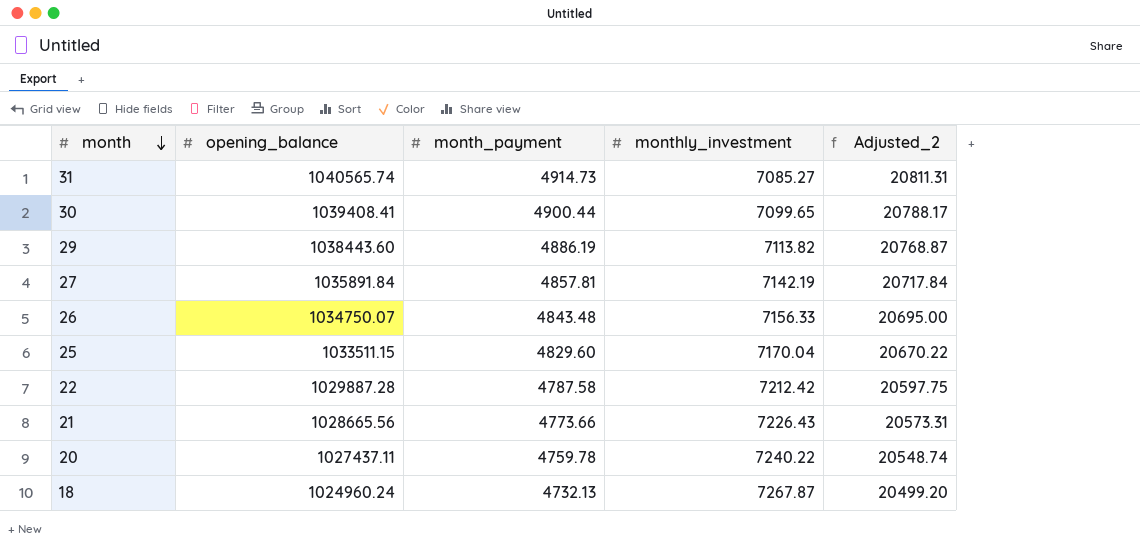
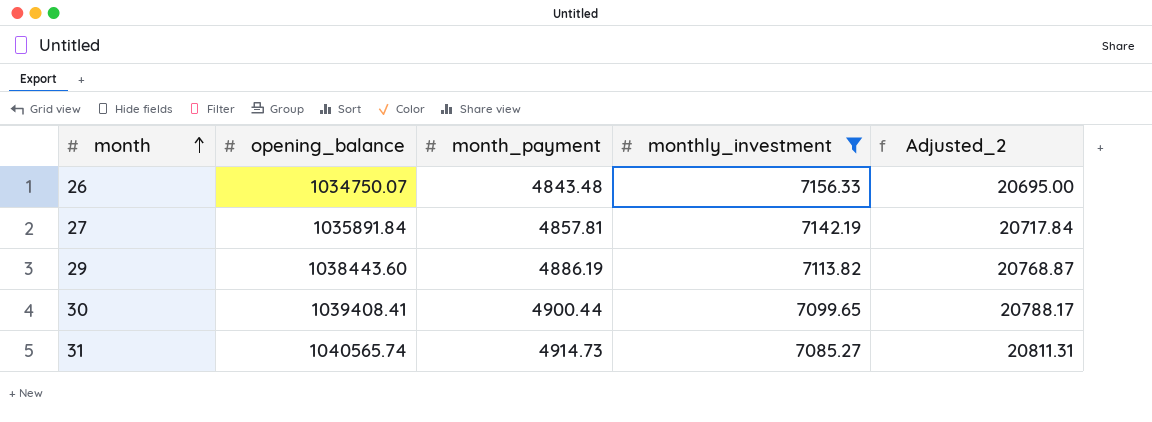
filter: none -> monthly_investment <= 7156.33
row order: month descending -> month ascending

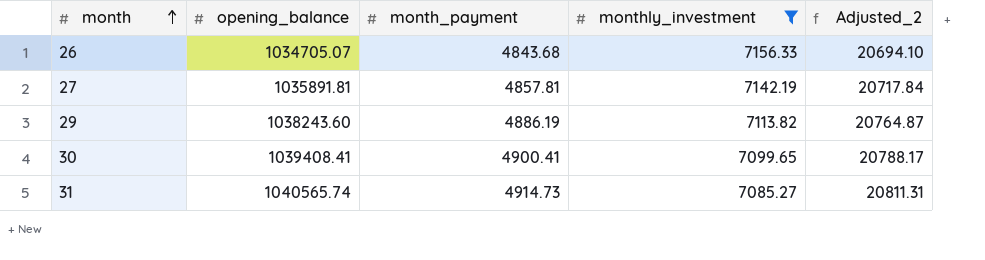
26 | opening_balance: 1034750.07 -> 1034705.07
26 | month_payment: 4843.48 -> 4843.68
26 | Adjusted_2: 20695.00 -> 20694.10
27 | opening_balance: 1035891.84 -> 1035891.81
29 | opening_balance: 1038443.60 -> 1038243.60
29 | Adjusted_2: 20768.87 -> 20764.87
30 | month_payment: 4900.44 -> 4900.41

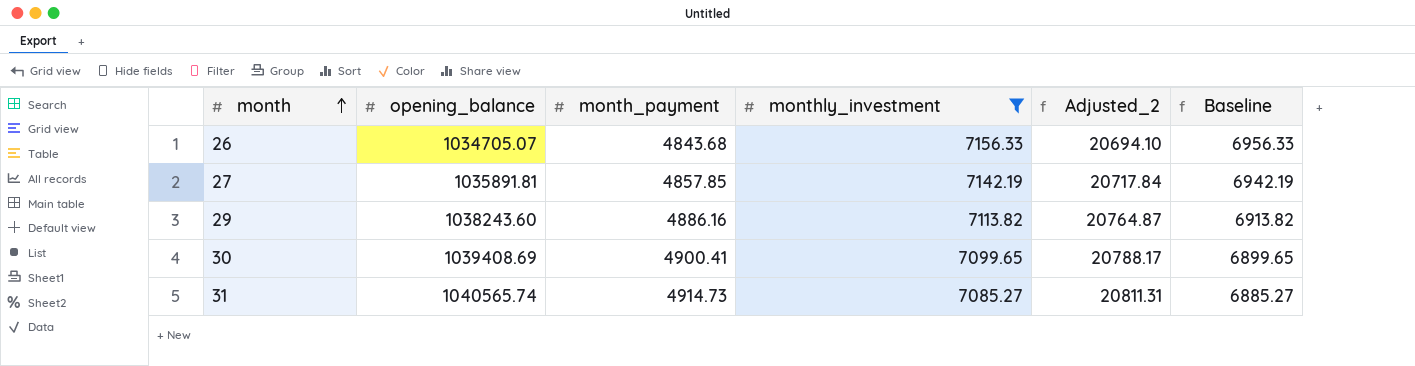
column Baseline | formula: none -> [monthly_investment] - 200
27 | month_payment: 4857.81 -> 4857.85
29 | month_payment: 4886.19 -> 4886.16
30 | opening_balance: 1039408.41 -> 1039408.69

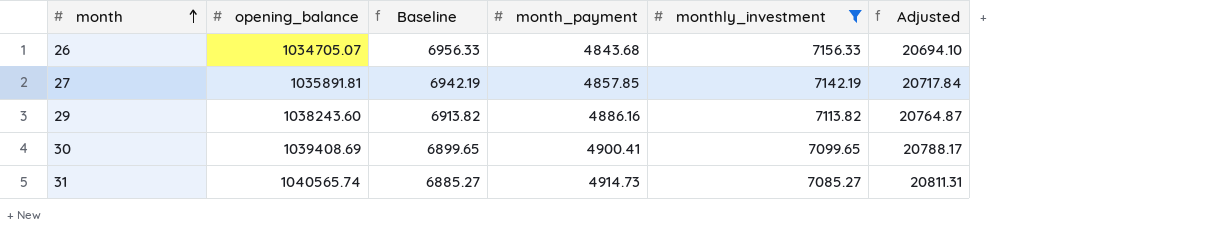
column Baseline | position: 6 -> 3
column name: Adjusted_2 -> Adjusted

